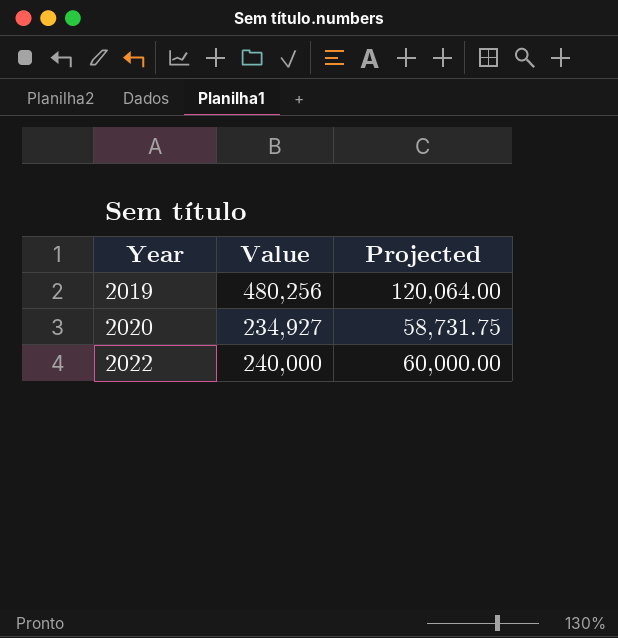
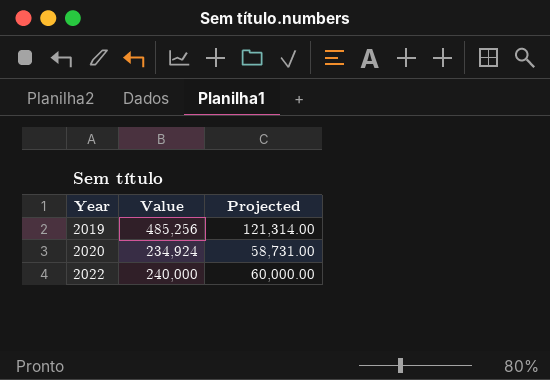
2019 | Value: 480,256 -> 485,256
2019 | Projected: 120,064.00 -> 121,314.00
2020 | Value: 234,927 -> 234,924
2020 | Projected: 58,731.75 -> 58,731.00

